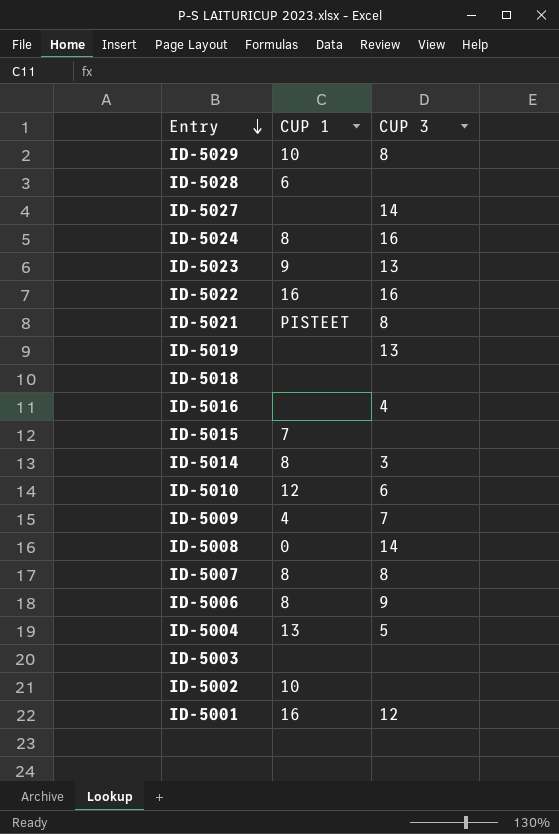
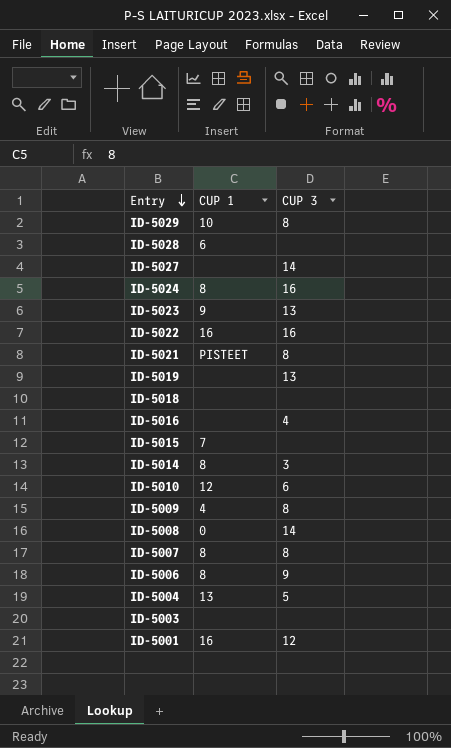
row ID-5002: 10 | none -> none
ID-5009 | CUP 3: 7 -> 8

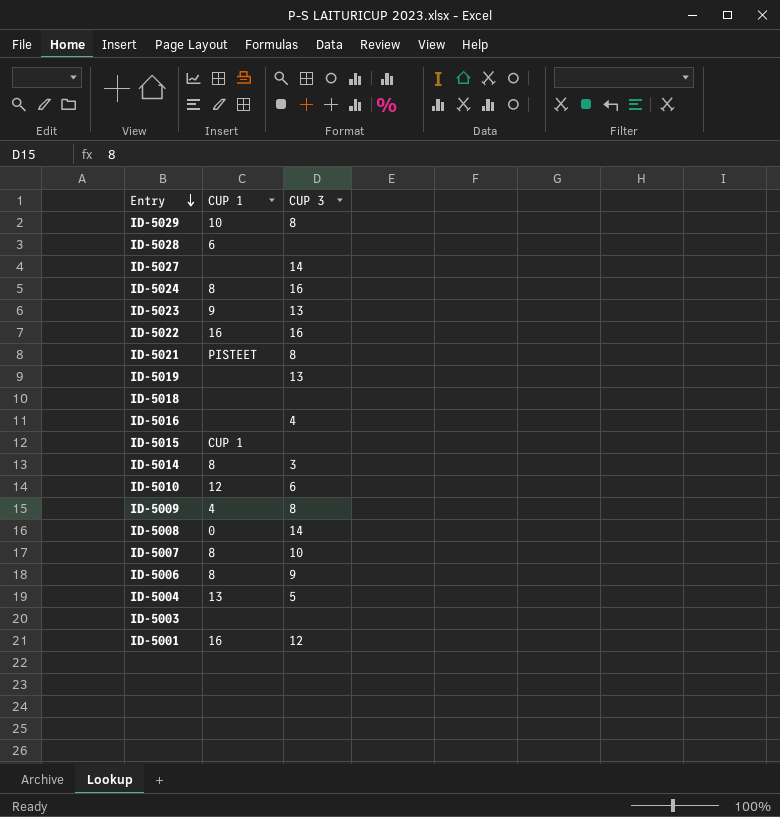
ID-5015 | CUP 1: 7 -> CUP 1
ID-5007 | CUP 3: 8 -> 10

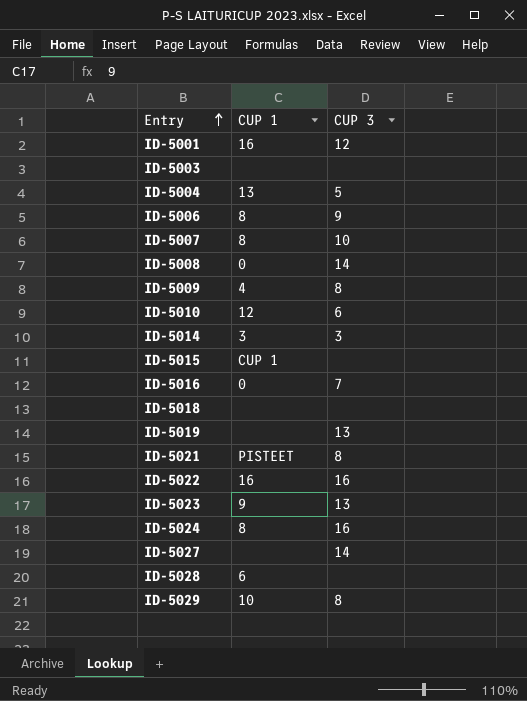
row order: Entry descending -> Entry ascending
ID-5014 | CUP 1: 8 -> 3
ID-5016 | CUP 1: none -> 0
ID-5016 | CUP 3: 4 -> 7

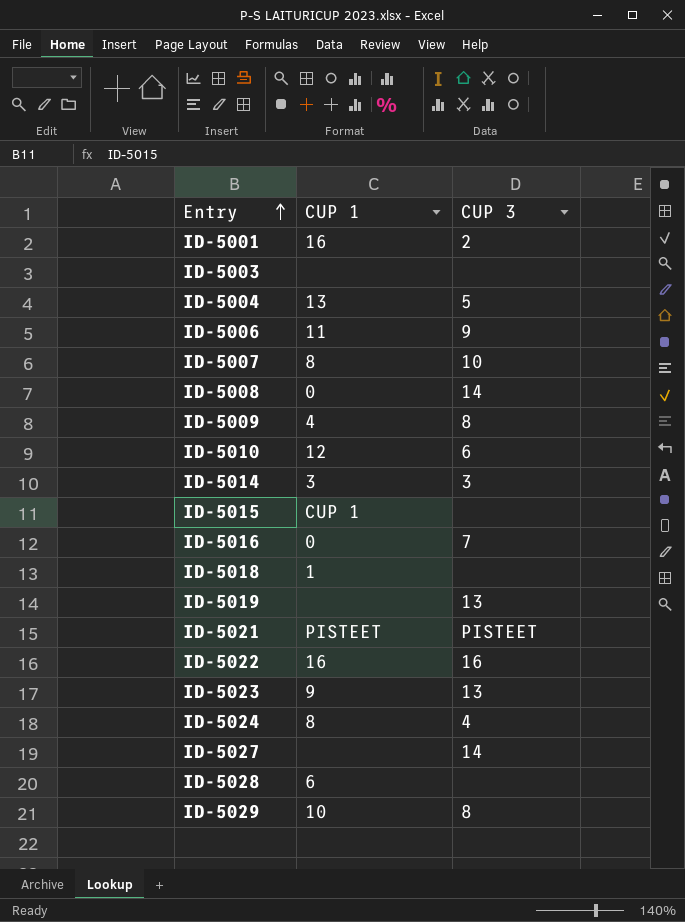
ID-5001 | CUP 3: 12 -> 2
ID-5006 | CUP 1: 8 -> 11
ID-5018 | CUP 1: none -> 1
ID-5021 | CUP 3: 8 -> PISTEET
ID-5024 | CUP 3: 16 -> 4

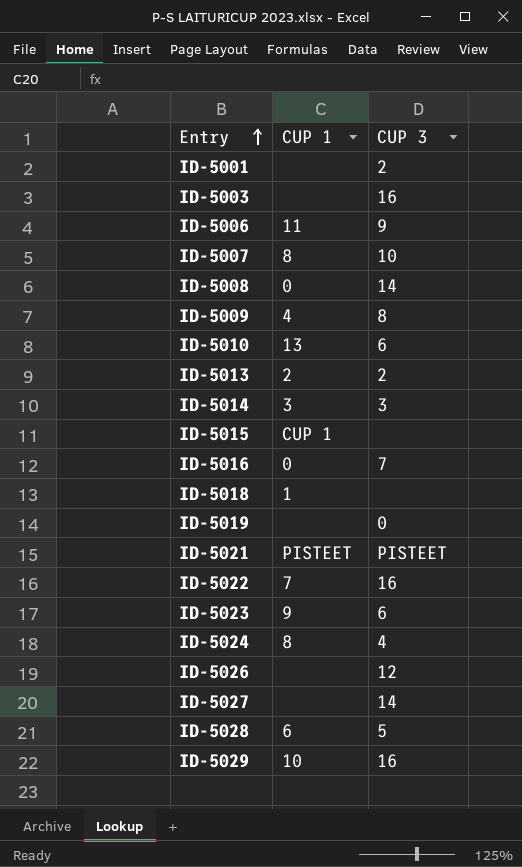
row ID-5004: 13 | 5 -> none
ID-5001 | CUP 1: 16 -> none
ID-5003 | CUP 3: none -> 16
ID-5010 | CUP 1: 12 -> 13
row ID-5013: none -> 2 | 2
ID-5019 | CUP 3: 13 -> 0
ID-5022 | CUP 1: 16 -> 7
ID-5023 | CUP 3: 13 -> 6
row ID-5026: none -> none | 12
ID-5028 | CUP 3: none -> 5
ID-5029 | CUP 3: 8 -> 16

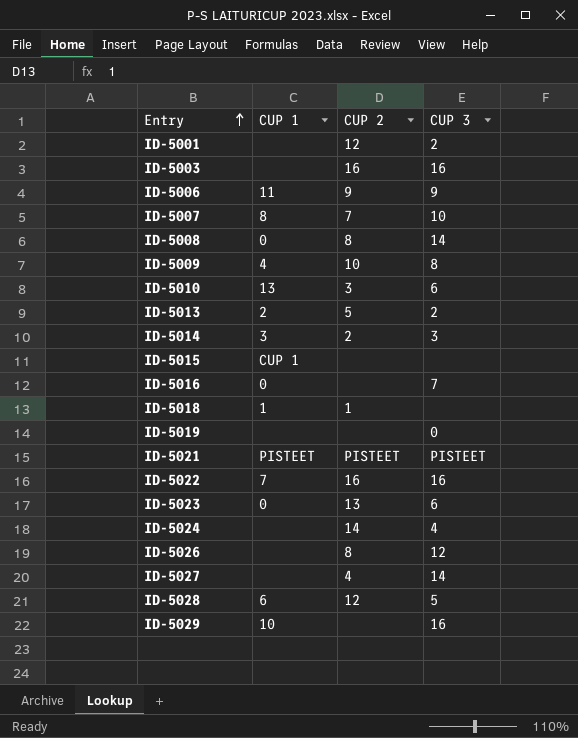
column CUP 2 | position: none -> 3
ID-5023 | CUP 1: 9 -> 0
ID-5024 | CUP 1: 8 -> none

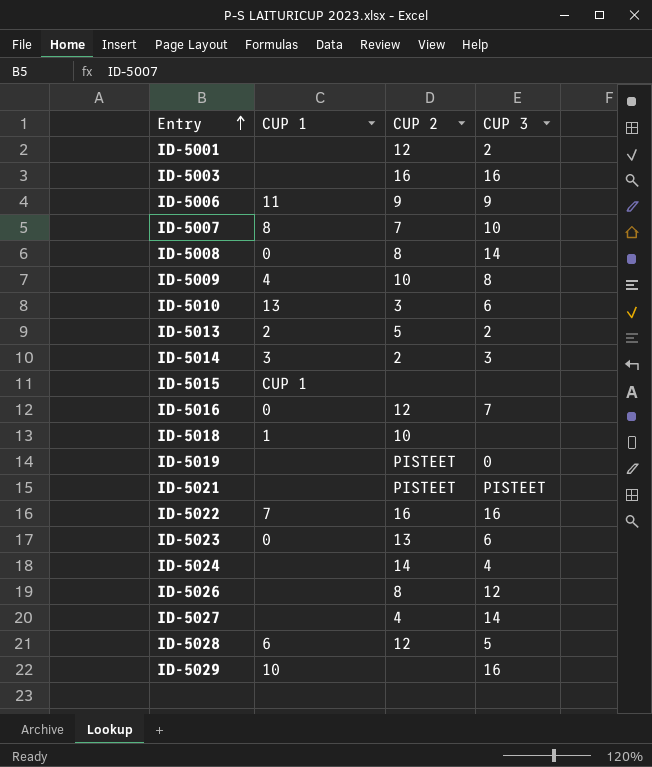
ID-5016 | CUP 2: none -> 12
ID-5018 | CUP 2: 1 -> 10
ID-5019 | CUP 2: none -> PISTEET
ID-5021 | CUP 1: PISTEET -> none

